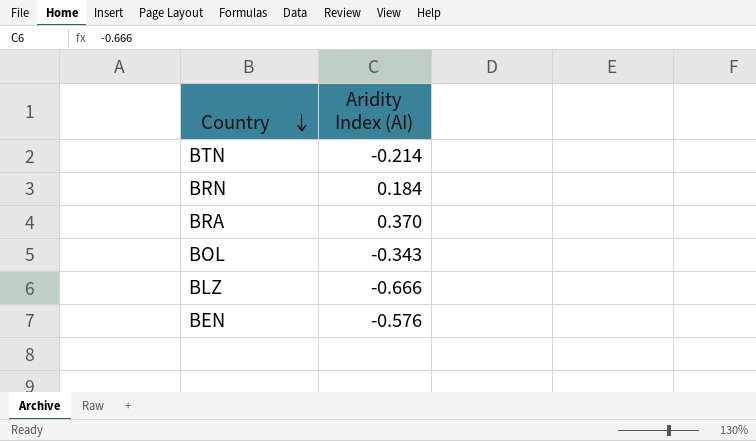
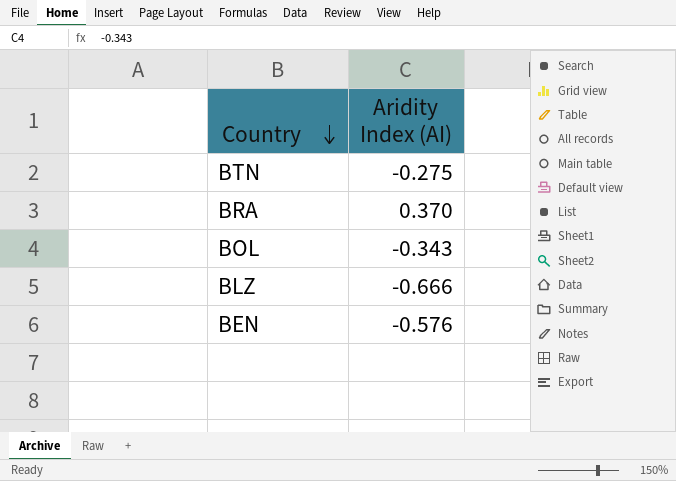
row BRN: 0.184 -> none
BTN | Aridity Index (AI): -0.214 -> -0.275

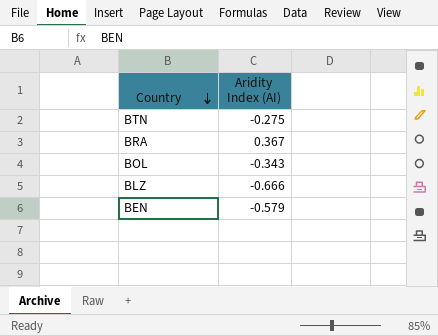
BRA | Aridity Index (AI): 0.370 -> 0.367
BEN | Aridity Index (AI): -0.576 -> -0.579

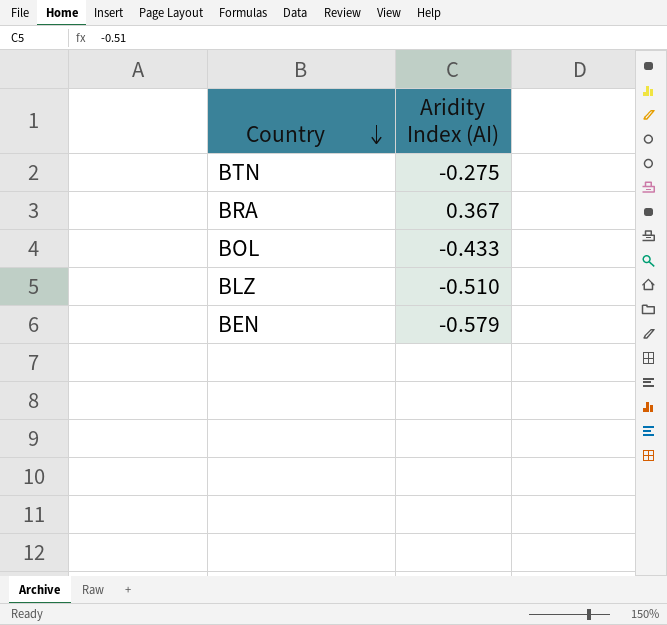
BOL | Aridity Index (AI): -0.343 -> -0.433
BLZ | Aridity Index (AI): -0.666 -> -0.510

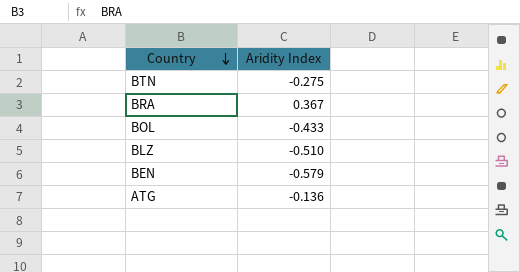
column name: Aridity Index (AI) -> Aridity Index
row ATG: none -> -0.136

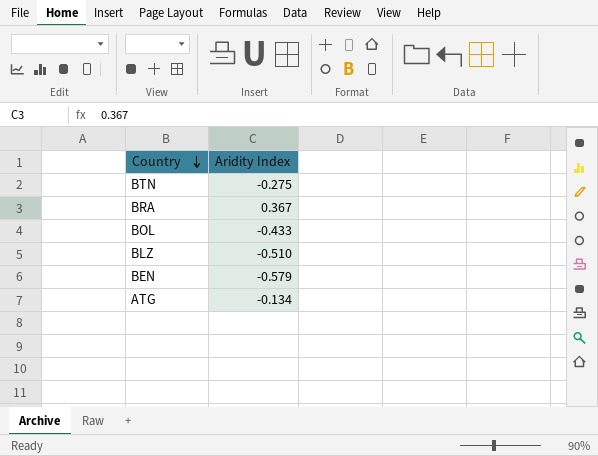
ATG | Aridity Index: -0.136 -> -0.134

